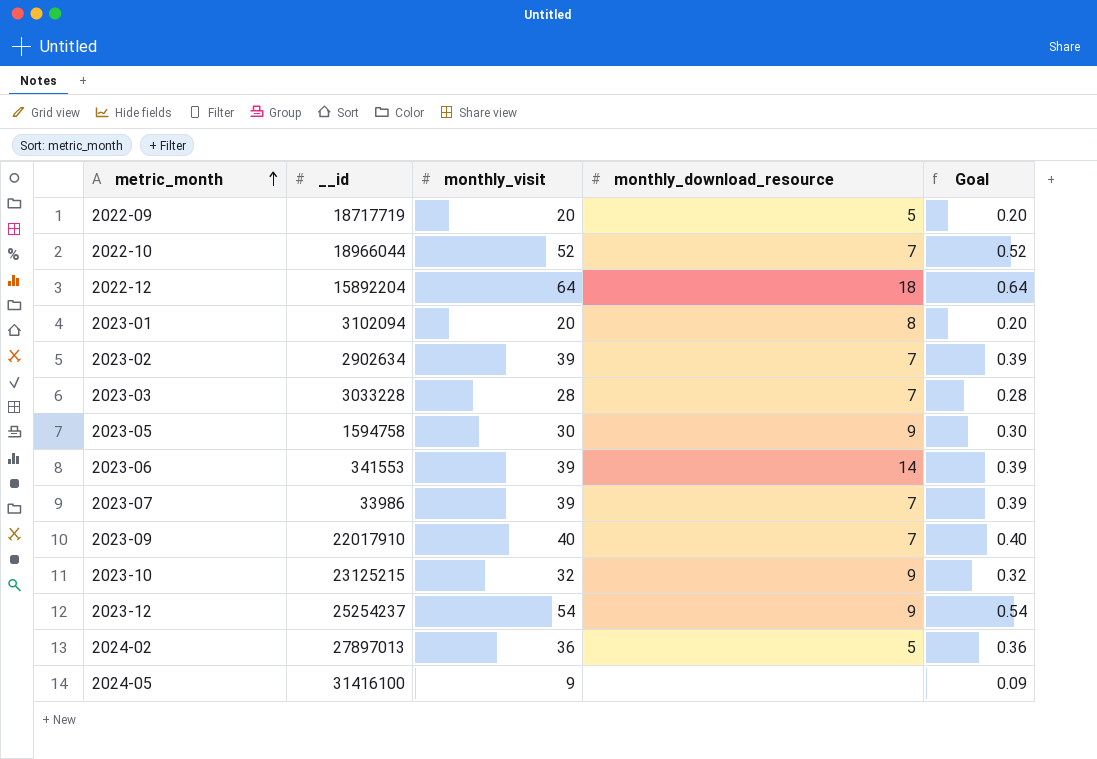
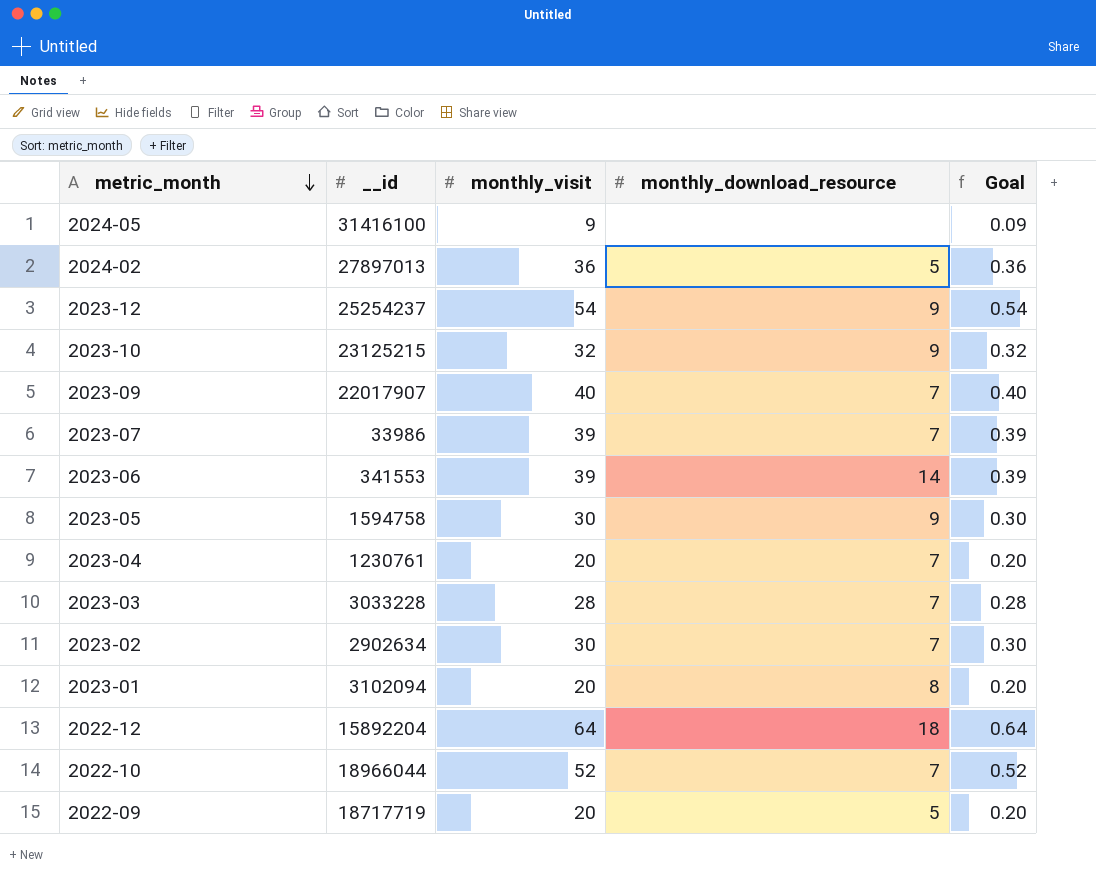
row order: metric_month ascending -> metric_month descending
2023-09 | __id: 22017910 -> 22017907
row 2023-04: none -> 1230761 | 20 | 7 | 0.20
2023-02 | monthly_visit: 39 -> 30
2023-02 | Goal: 0.39 -> 0.30

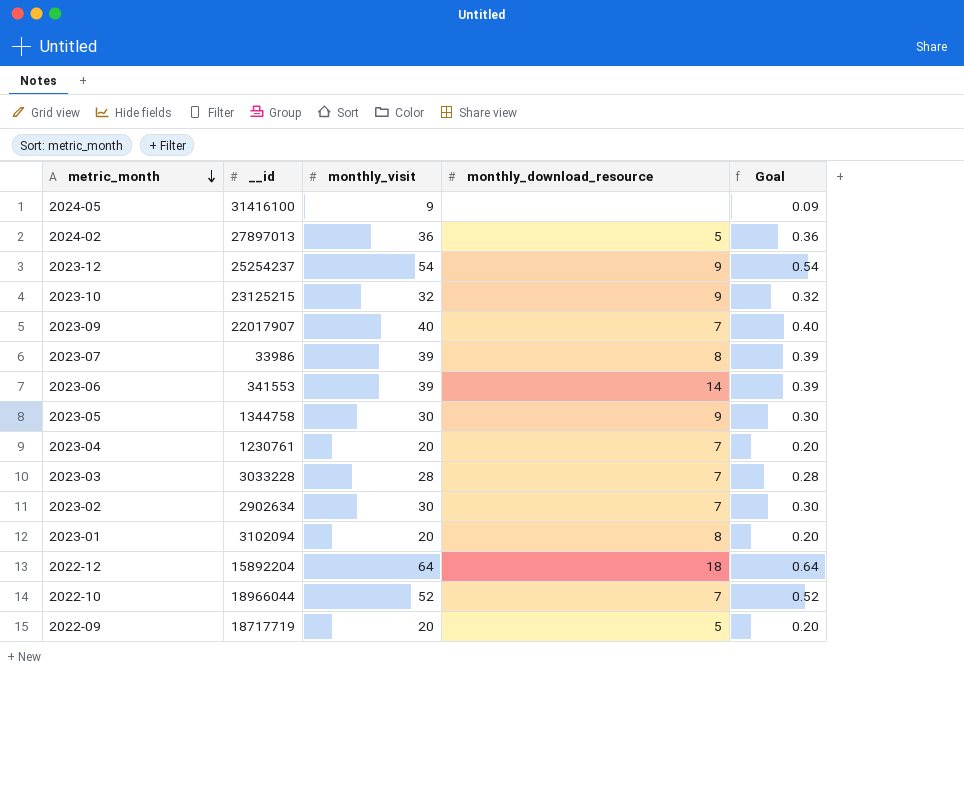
2023-07 | monthly_download_resource: 7 -> 8
2023-05 | __id: 1594758 -> 1344758

